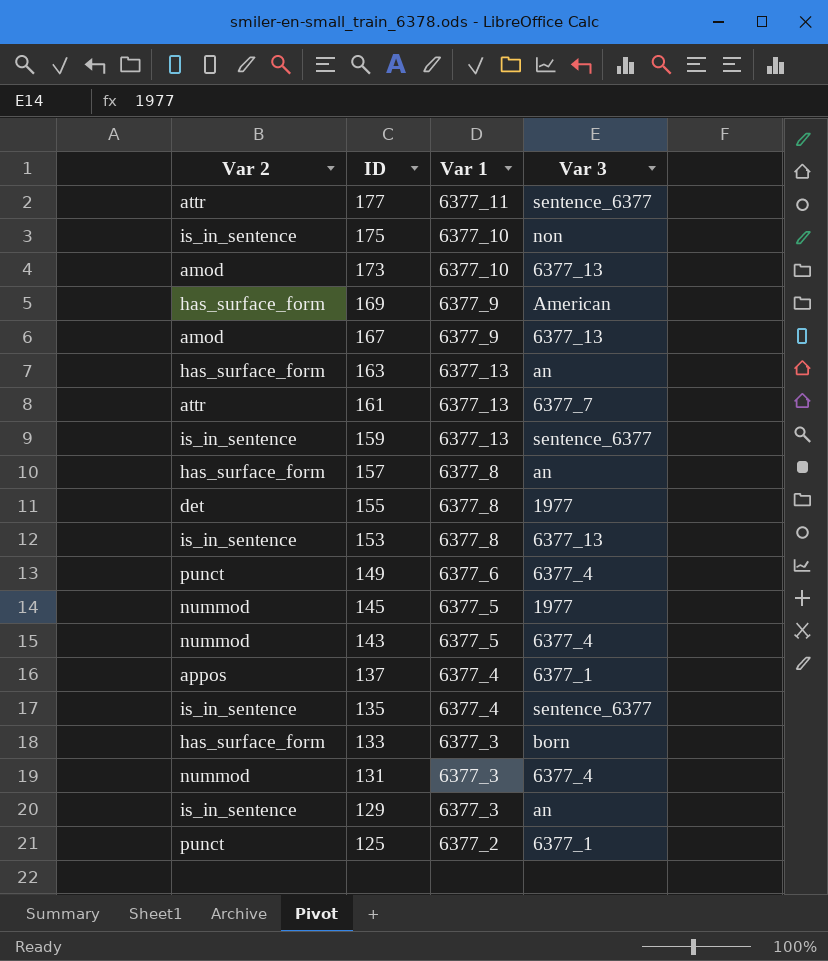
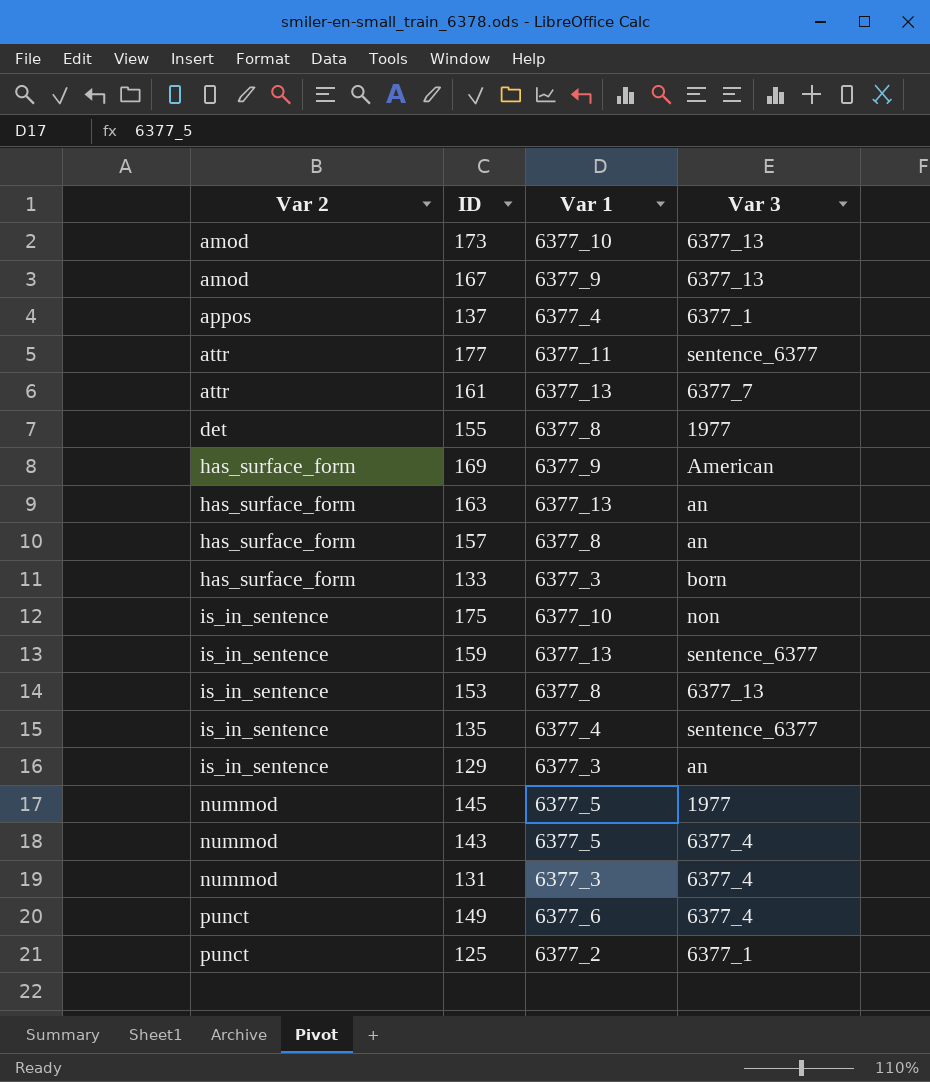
row order: ID descending -> Var 2 ascending

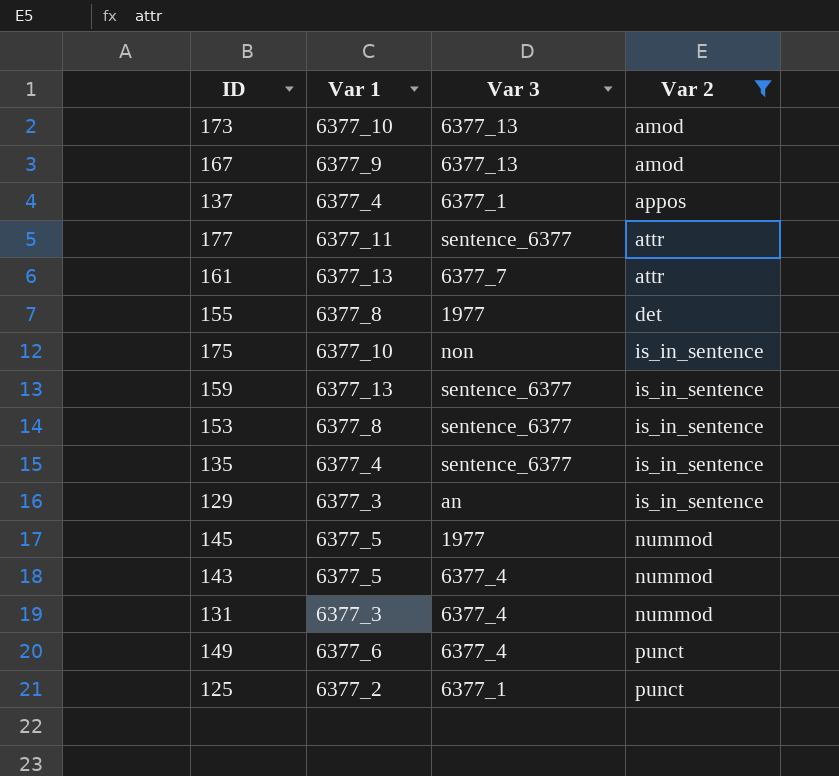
filter: none -> Var 2 != has_surface_form
column Var 2 | position: 1 -> 4
153 | Var 3: 6377_13 -> sentence_6377

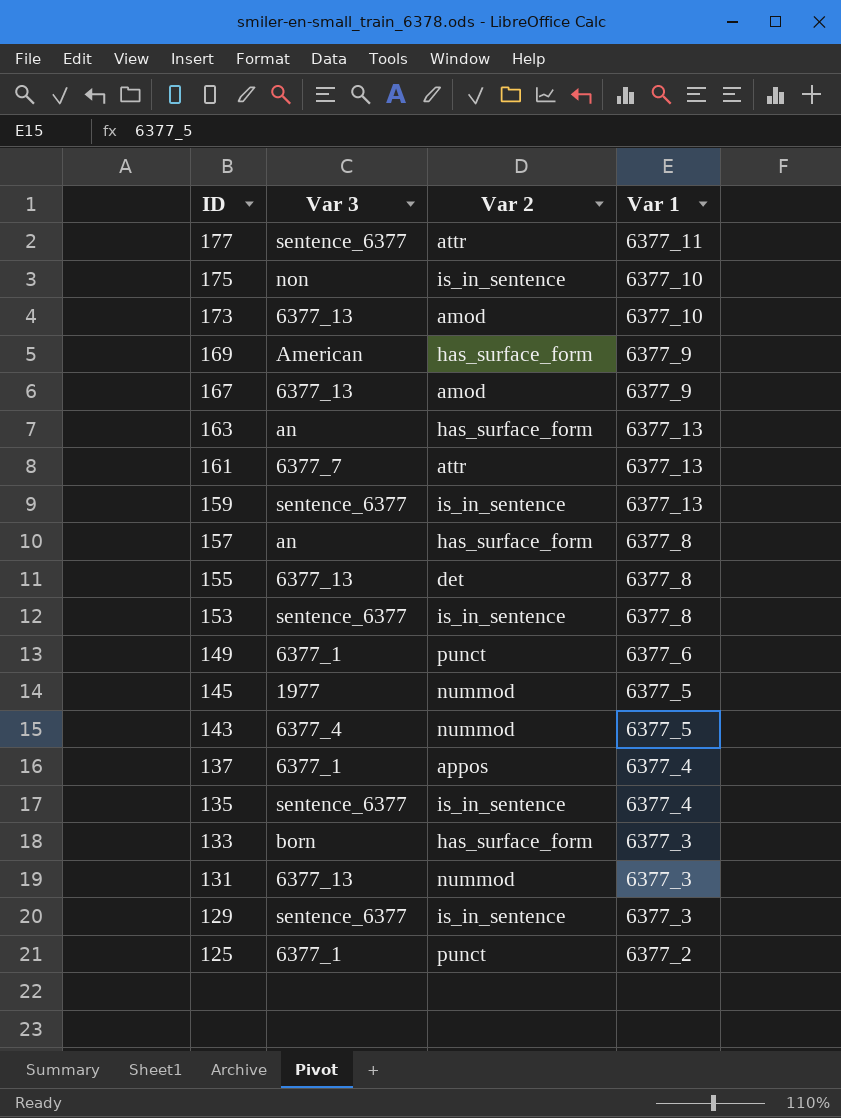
filter: Var 2 != has_surface_form -> none
row order: Var 2 ascending -> ID descending
column Var 1 | position: 2 -> 4
155 | Var 3: 1977 -> 6377_13
149 | Var 3: 6377_4 -> 6377_1
131 | Var 3: 6377_4 -> 6377_13
129 | Var 3: an -> sentence_6377

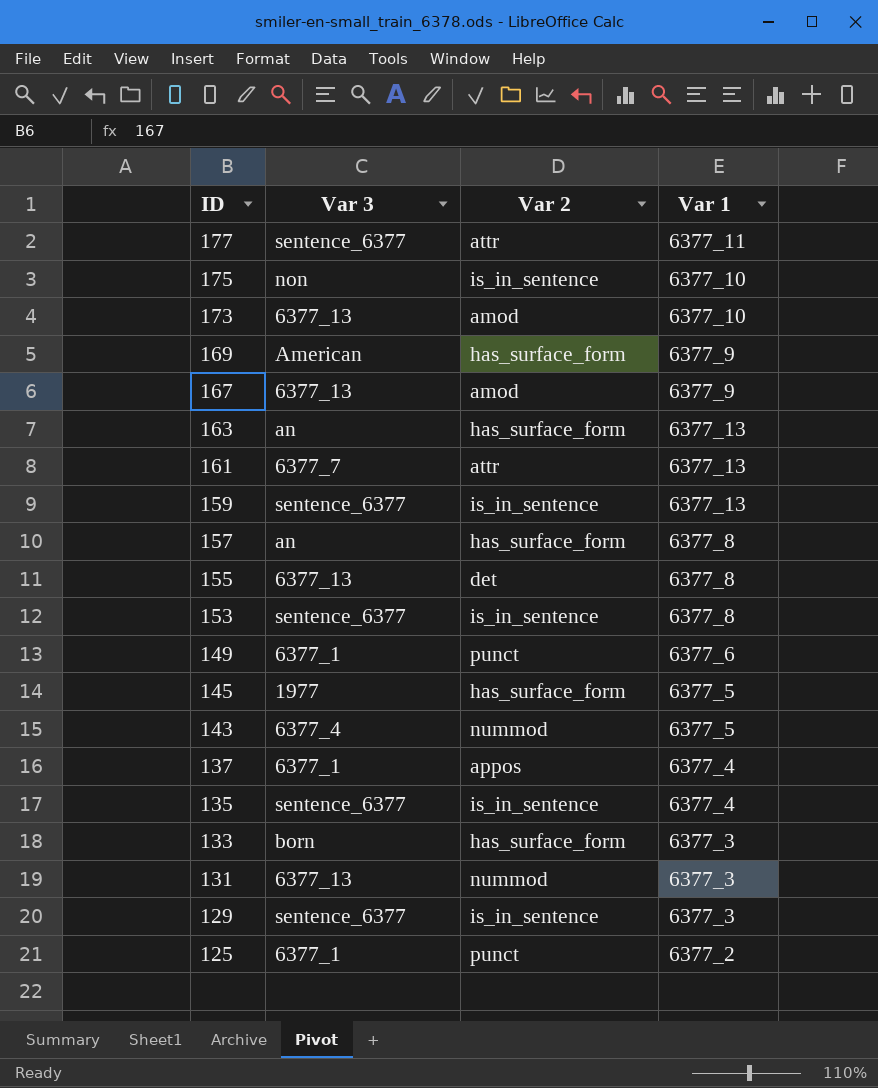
145 | Var 2: nummod -> has_surface_form

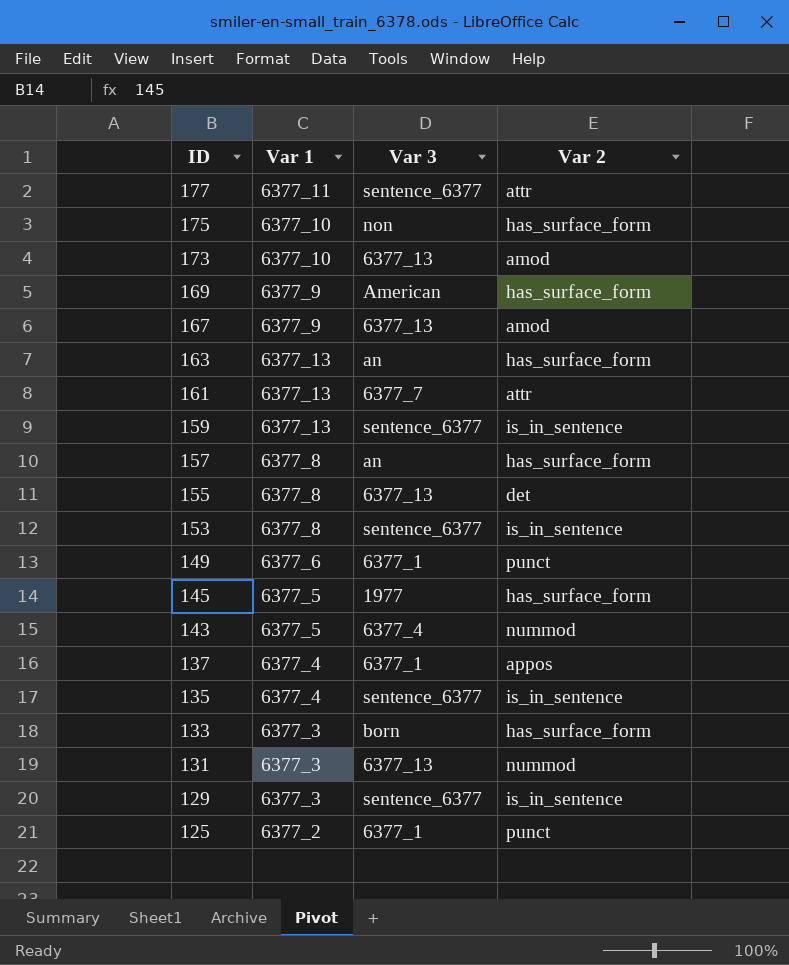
column Var 1 | position: 4 -> 2
175 | Var 2: is_in_sentence -> has_surface_form

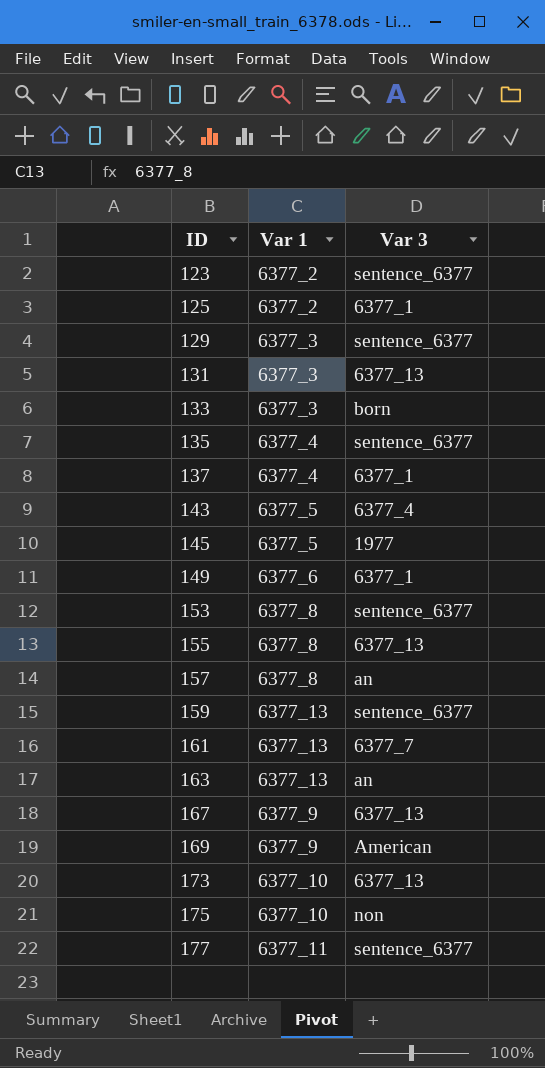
row order: ID descending -> ID ascending
column Var 2 | position: 4 -> none
row 123: none -> 6377_2 | sentence_6377

